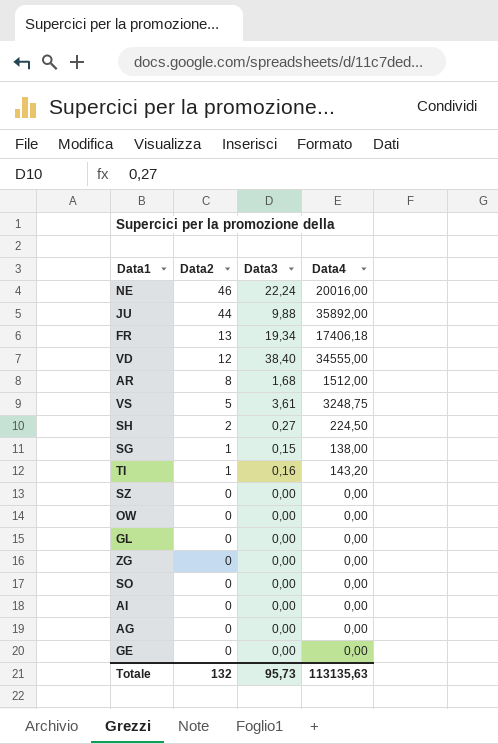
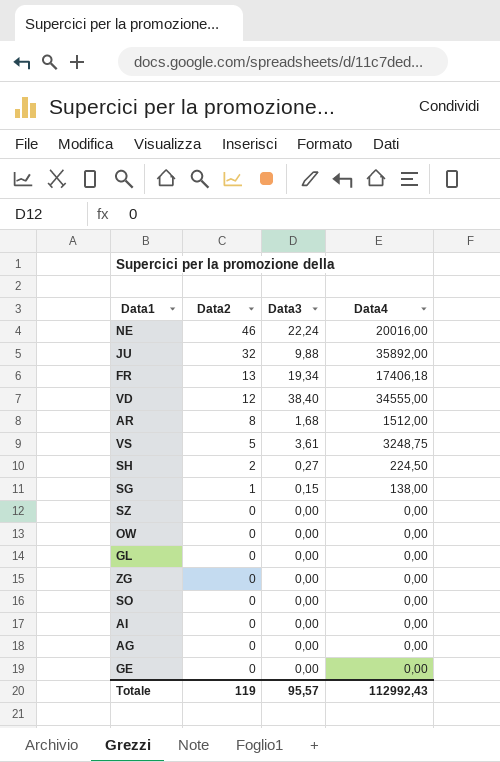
row TI: 1 | 0,16 | 143,20 -> none
JU | Data2: 44 -> 32
Totale | Data2: 132 -> 119
Totale | Data3: 95,73 -> 95,57
Totale | Data4: 113135,63 -> 112992,43

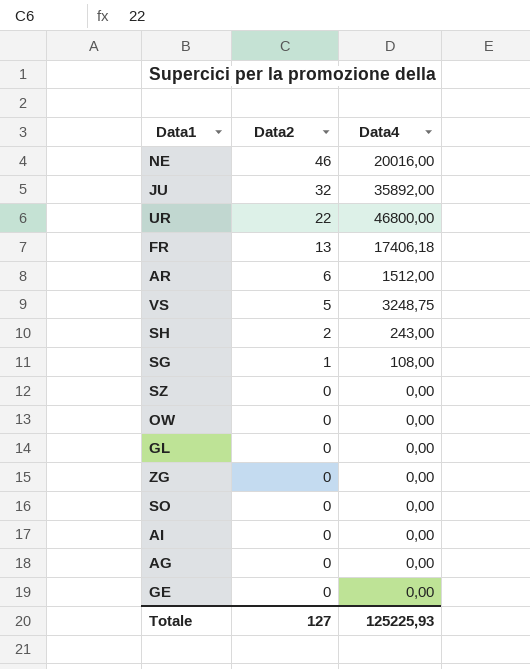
column Data3 | position: 3 -> none
row VD: 12 | 38,40 | 34555,00 -> none
row UR: none -> 22 | 46800,00
AR | Data2: 8 -> 6
SH | Data4: 224,50 -> 243,00
SG | Data4: 138,00 -> 108,00
Totale | Data2: 119 -> 127
Totale | Data4: 112992,43 -> 125225,93

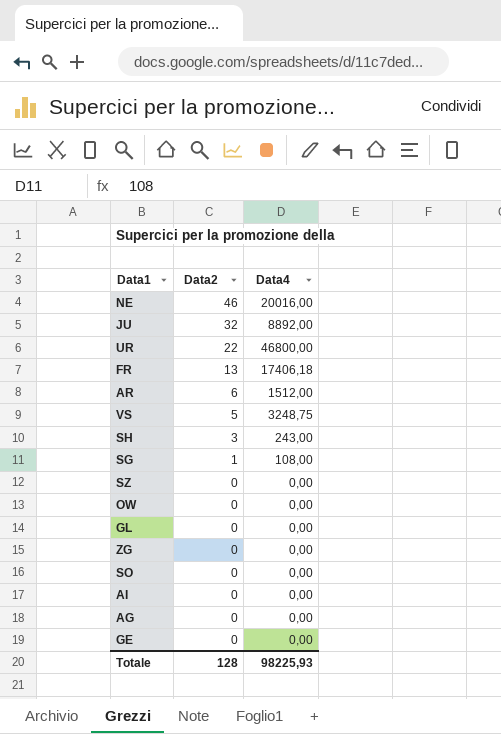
JU | Data4: 35892,00 -> 8892,00
SH | Data2: 2 -> 3
Totale | Data2: 127 -> 128
Totale | Data4: 125225,93 -> 98225,93

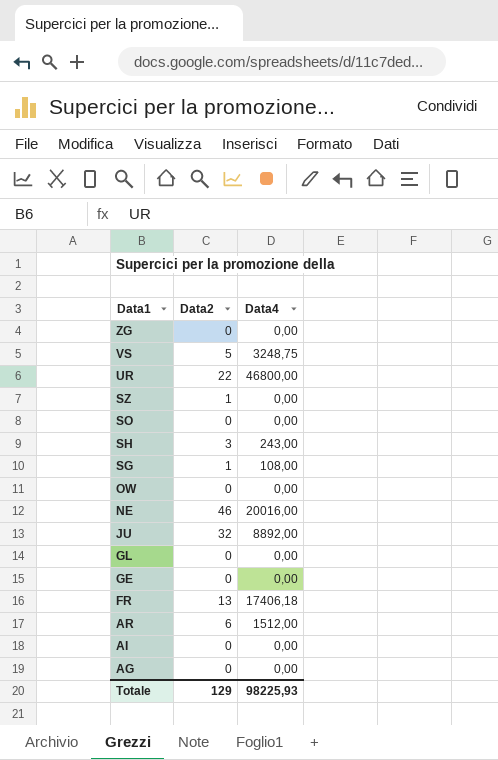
row order: Data2 descending -> Data1 descending
SZ | Data2: 0 -> 1
Totale | Data2: 128 -> 129

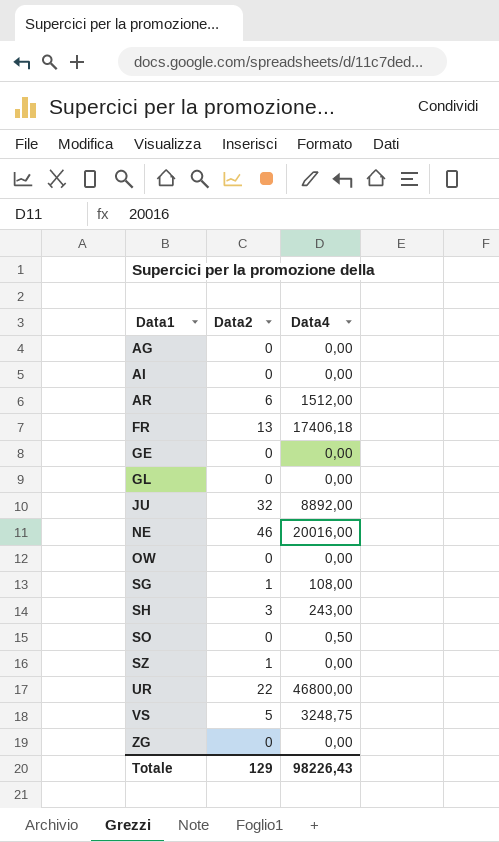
row order: Data1 descending -> Data1 ascending
SO | Data4: 0,00 -> 0,50
Totale | Data4: 98225,93 -> 98226,43

